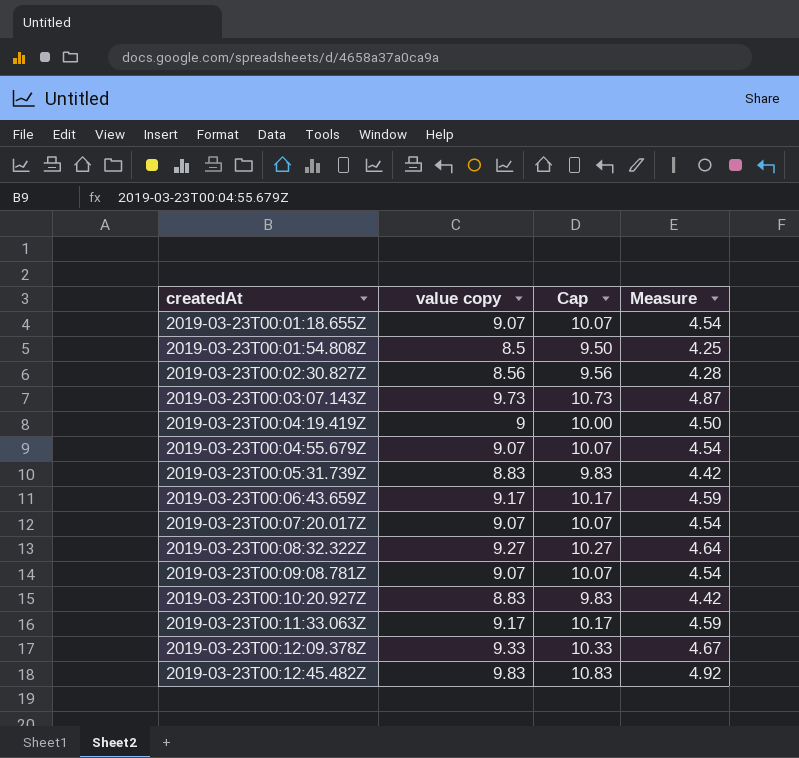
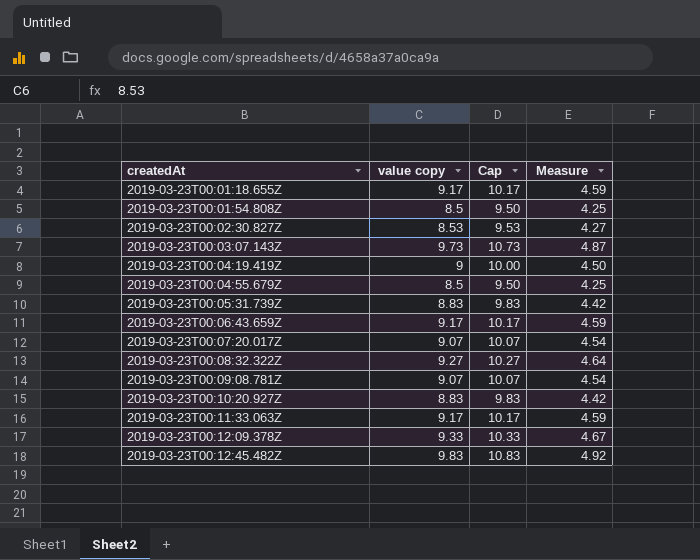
2019-03-23T00:01:18.655Z | value copy: 9.07 -> 9.17
2019-03-23T00:01:18.655Z | Cap: 10.07 -> 10.17
2019-03-23T00:01:18.655Z | Measure: 4.54 -> 4.59
2019-03-23T00:02:30.827Z | value copy: 8.56 -> 8.53
2019-03-23T00:02:30.827Z | Cap: 9.56 -> 9.53
2019-03-23T00:02:30.827Z | Measure: 4.28 -> 4.27
2019-03-23T00:04:55.679Z | value copy: 9.07 -> 8.5
2019-03-23T00:04:55.679Z | Cap: 10.07 -> 9.50
2019-03-23T00:04:55.679Z | Measure: 4.54 -> 4.25

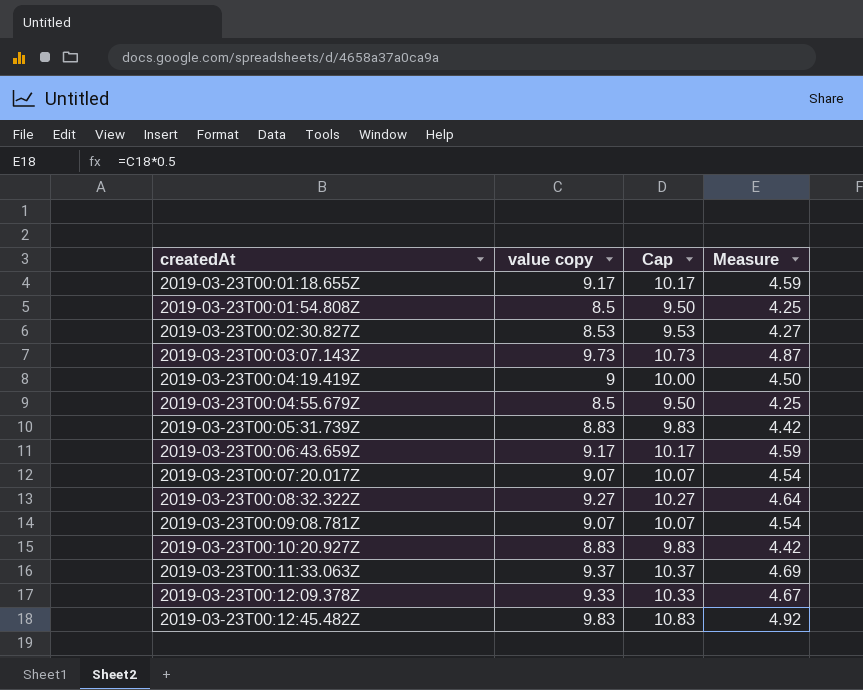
2019-03-23T00:11:33.063Z | value copy: 9.17 -> 9.37
2019-03-23T00:11:33.063Z | Cap: 10.17 -> 10.37
2019-03-23T00:11:33.063Z | Measure: 4.59 -> 4.69

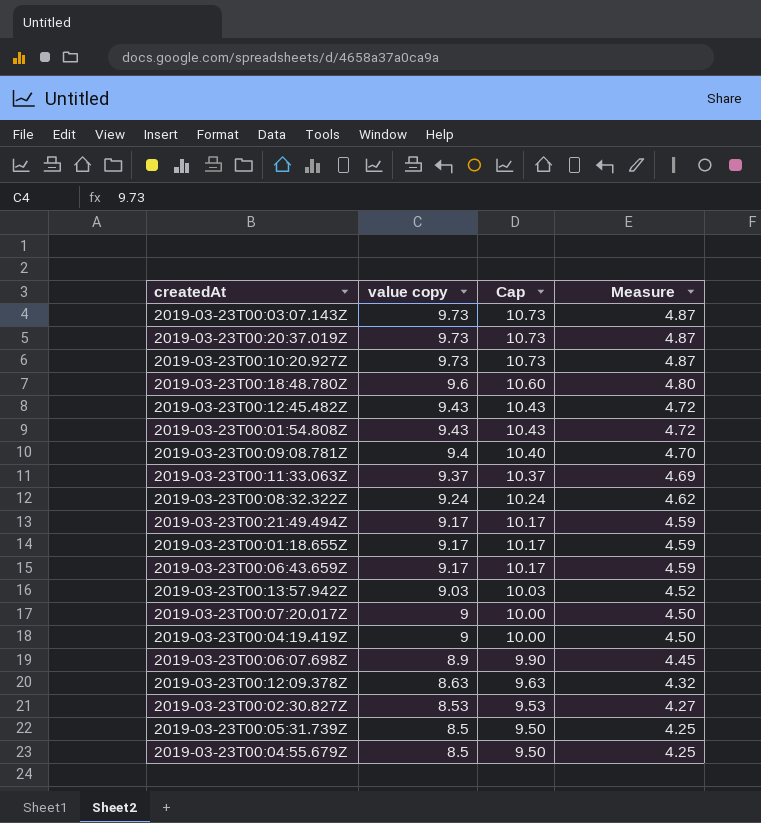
row order: createdAt ascending -> value copy descending
row 2019-03-23T00:20:37.019Z: none -> 9.73 | 10.73 | 4.87
2019-03-23T00:10:20.927Z | value copy: 8.83 -> 9.73
2019-03-23T00:10:20.927Z | Cap: 9.83 -> 10.73
2019-03-23T00:10:20.927Z | Measure: 4.42 -> 4.87
row 2019-03-23T00:18:48.780Z: none -> 9.6 | 10.60 | 4.80
2019-03-23T00:12:45.482Z | value copy: 9.83 -> 9.43
2019-03-23T00:12:45.482Z | Cap: 10.83 -> 10.43
2019-03-23T00:12:45.482Z | Measure: 4.92 -> 4.72
2019-03-23T00:01:54.808Z | value copy: 8.5 -> 9.43
2019-03-23T00:01:54.808Z | Cap: 9.50 -> 10.43
2019-03-23T00:01:54.808Z | Measure: 4.25 -> 4.72
2019-03-23T00:09:08.781Z | value copy: 9.07 -> 9.4
2019-03-23T00:09:08.781Z | Cap: 10.07 -> 10.40
2019-03-23T00:09:08.781Z | Measure: 4.54 -> 4.70
2019-03-23T00:08:32.322Z | value copy: 9.27 -> 9.24
2019-03-23T00:08:32.322Z | Cap: 10.27 -> 10.24
2019-03-23T00:08:32.322Z | Measure: 4.64 -> 4.62
row 2019-03-23T00:21:49.494Z: none -> 9.17 | 10.17 | 4.59
row 2019-03-23T00:13:57.942Z: none -> 9.03 | 10.03 | 4.52
2019-03-23T00:07:20.017Z | value copy: 9.07 -> 9
2019-03-23T00:07:20.017Z | Cap: 10.07 -> 10.00
2019-03-23T00:07:20.017Z | Measure: 4.54 -> 4.50
row 2019-03-23T00:06:07.698Z: none -> 8.9 | 9.90 | 4.45
2019-03-23T00:12:09.378Z | value copy: 9.33 -> 8.63
2019-03-23T00:12:09.378Z | Cap: 10.33 -> 9.63
2019-03-23T00:12:09.378Z | Measure: 4.67 -> 4.32
2019-03-23T00:05:31.739Z | value copy: 8.83 -> 8.5
2019-03-23T00:05:31.739Z | Cap: 9.83 -> 9.50
2019-03-23T00:05:31.739Z | Measure: 4.42 -> 4.25

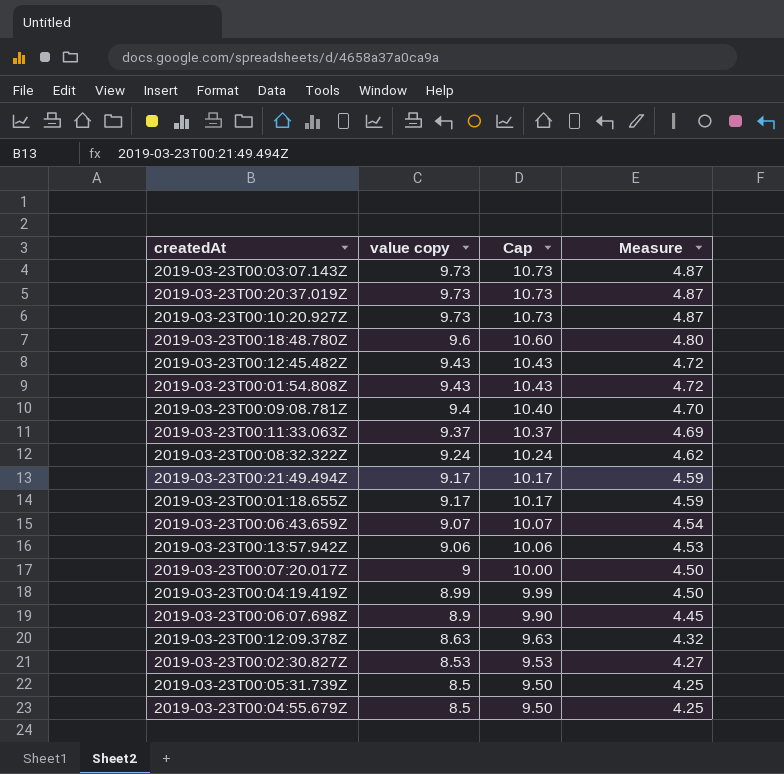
2019-03-23T00:06:43.659Z | value copy: 9.17 -> 9.07
2019-03-23T00:06:43.659Z | Cap: 10.17 -> 10.07
2019-03-23T00:06:43.659Z | Measure: 4.59 -> 4.54
2019-03-23T00:13:57.942Z | value copy: 9.03 -> 9.06
2019-03-23T00:13:57.942Z | Cap: 10.03 -> 10.06
2019-03-23T00:13:57.942Z | Measure: 4.52 -> 4.53
2019-03-23T00:04:19.419Z | value copy: 9 -> 8.99
2019-03-23T00:04:19.419Z | Cap: 10.00 -> 9.99

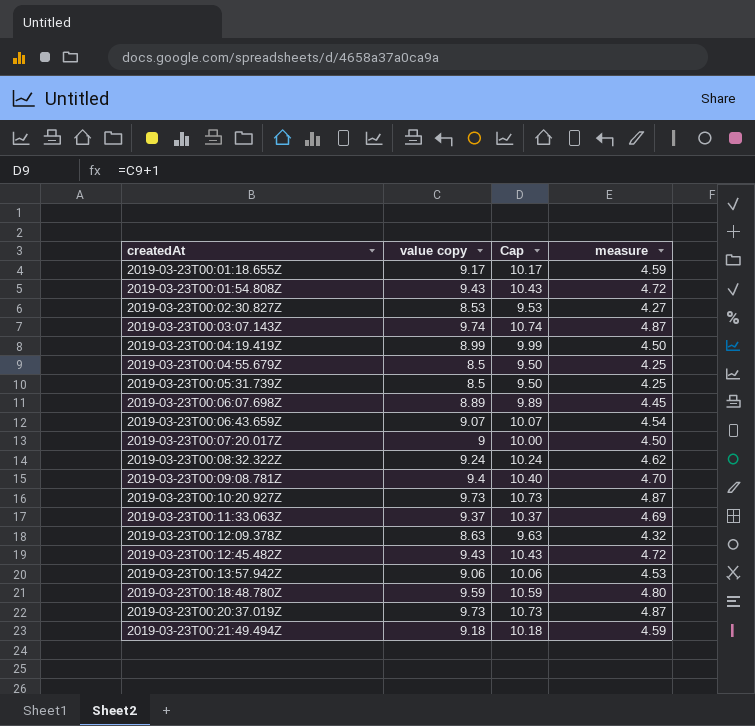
row order: value copy descending -> createdAt ascending
column name: Measure -> measure
2019-03-23T00:03:07.143Z | value copy: 9.73 -> 9.74
2019-03-23T00:03:07.143Z | Cap: 10.73 -> 10.74
2019-03-23T00:06:07.698Z | value copy: 8.9 -> 8.89
2019-03-23T00:06:07.698Z | Cap: 9.90 -> 9.89
2019-03-23T00:18:48.780Z | value copy: 9.6 -> 9.59
2019-03-23T00:18:48.780Z | Cap: 10.60 -> 10.59
2019-03-23T00:21:49.494Z | value copy: 9.17 -> 9.18
2019-03-23T00:21:49.494Z | Cap: 10.17 -> 10.18

